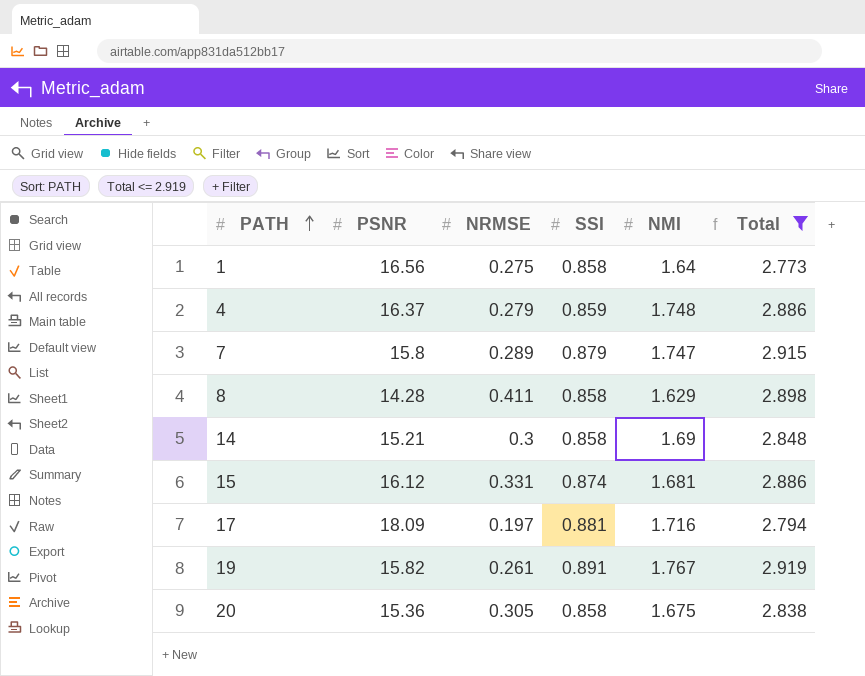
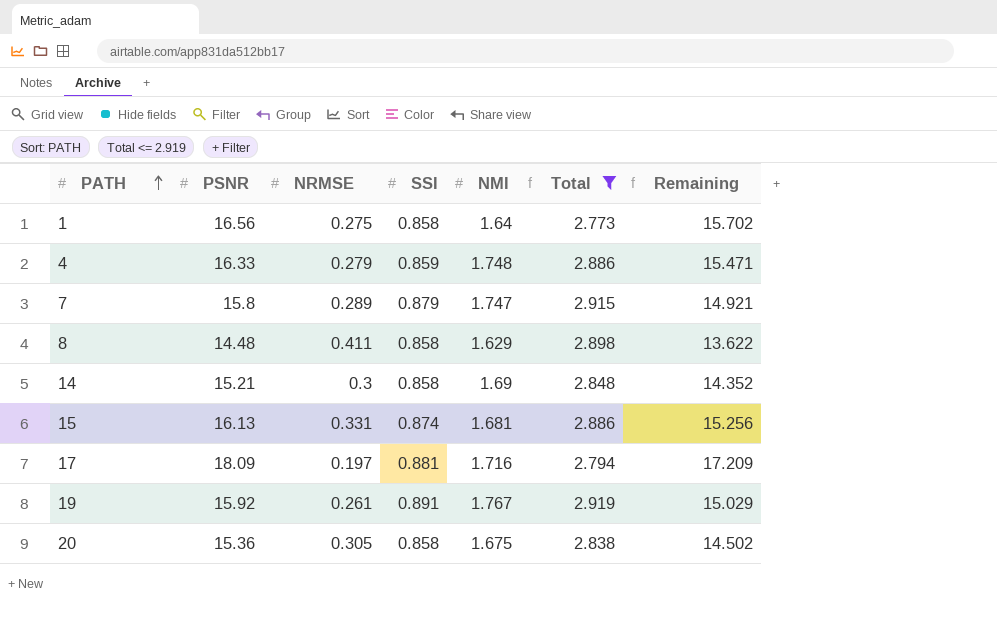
column Remaining | formula: none -> [PSNR] - [SSI]
4 | PSNR: 16.37 -> 16.33
8 | PSNR: 14.28 -> 14.48
15 | PSNR: 16.12 -> 16.13
19 | PSNR: 15.82 -> 15.92

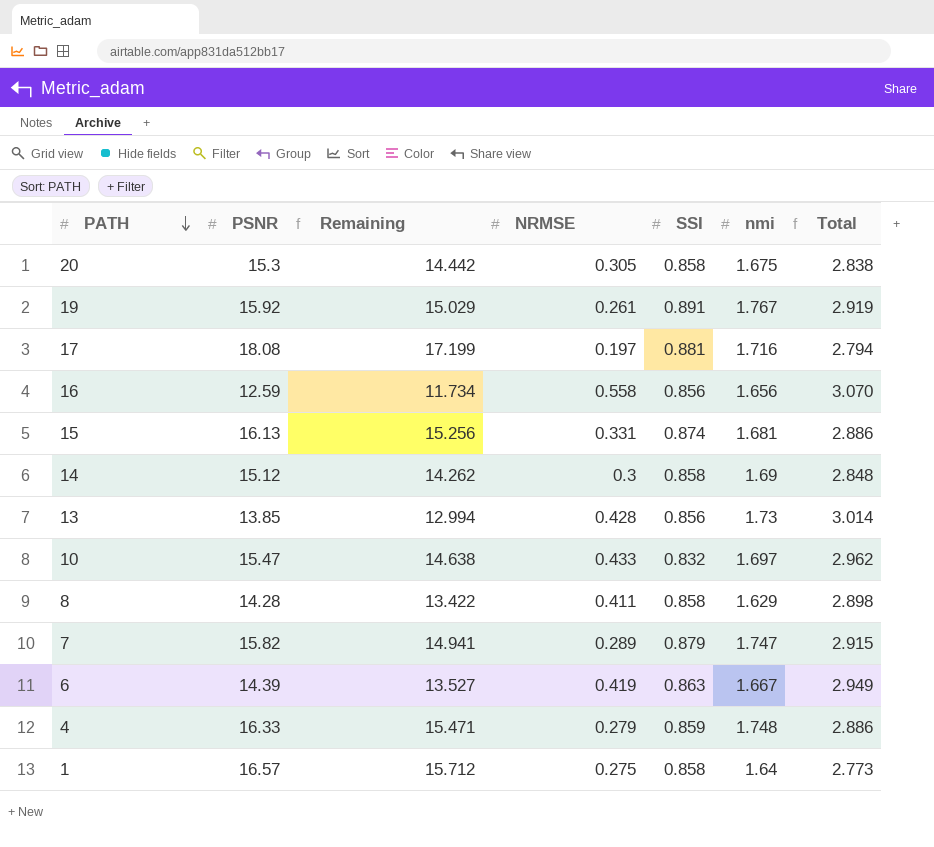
filter: Total <= 2.919 -> none
row order: PATH ascending -> PATH descending
column Remaining | position: 7 -> 3
column name: NMI -> nmi
20 | PSNR: 15.36 -> 15.3
20 | Remaining: 14.502 -> 14.442
17 | PSNR: 18.09 -> 18.08
17 | Remaining: 17.209 -> 17.199
14 | PSNR: 15.21 -> 15.12
14 | Remaining: 14.352 -> 14.262
8 | PSNR: 14.48 -> 14.28
8 | Remaining: 13.622 -> 13.422
7 | PSNR: 15.8 -> 15.82
7 | Remaining: 14.921 -> 14.941
1 | PSNR: 16.56 -> 16.57
1 | Remaining: 15.702 -> 15.712

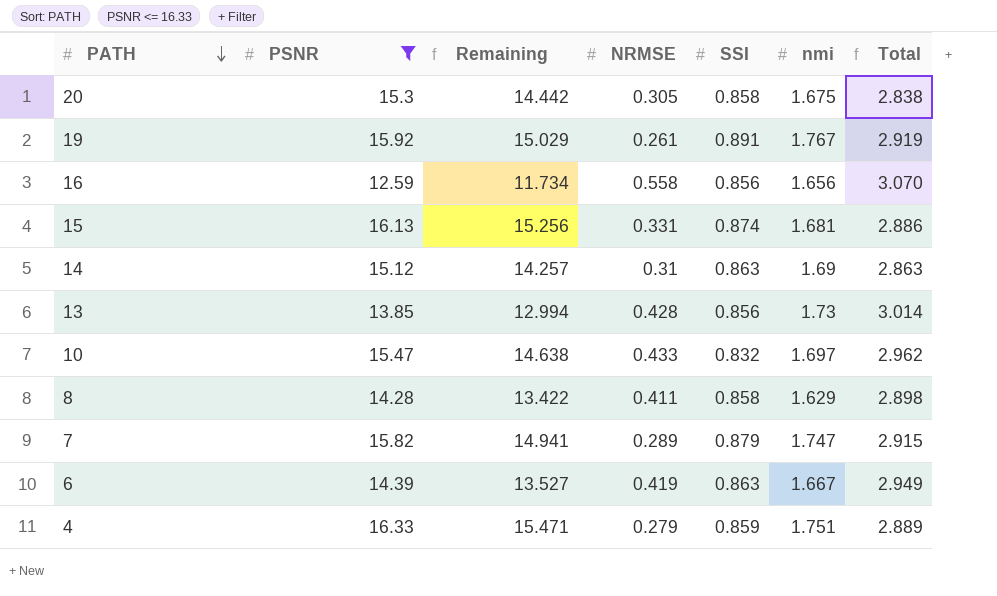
filter: none -> PSNR <= 16.33
14 | Remaining: 14.262 -> 14.257
14 | NRMSE: 0.3 -> 0.31
14 | SSI: 0.858 -> 0.863
14 | Total: 2.848 -> 2.863
4 | nmi: 1.748 -> 1.751
4 | Total: 2.886 -> 2.889

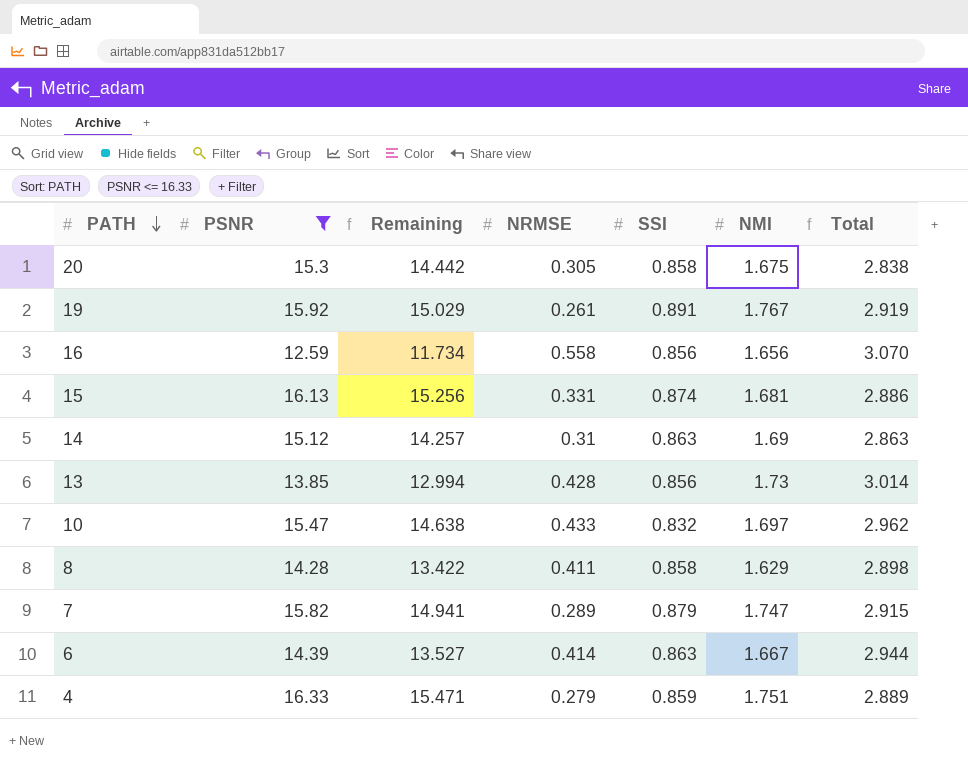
column name: nmi -> NMI
6 | NRMSE: 0.419 -> 0.414
6 | Total: 2.949 -> 2.944

